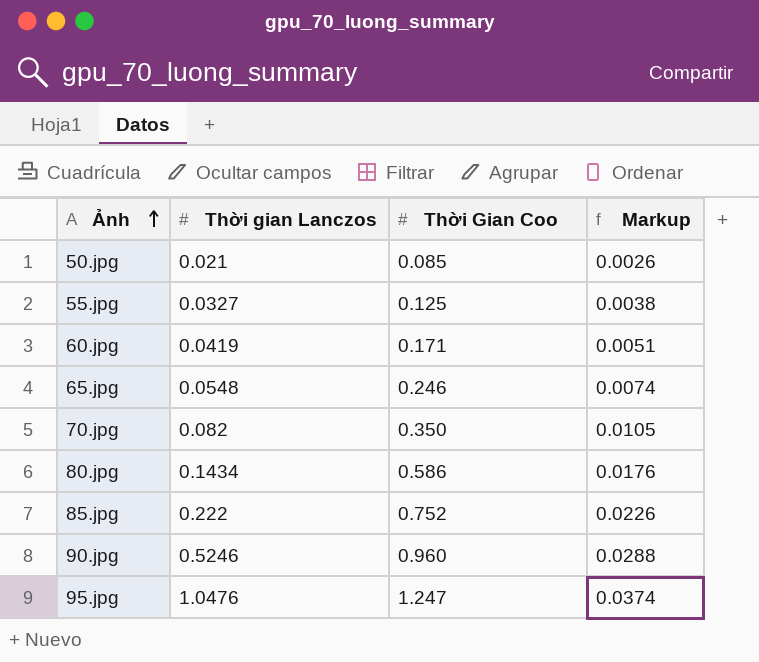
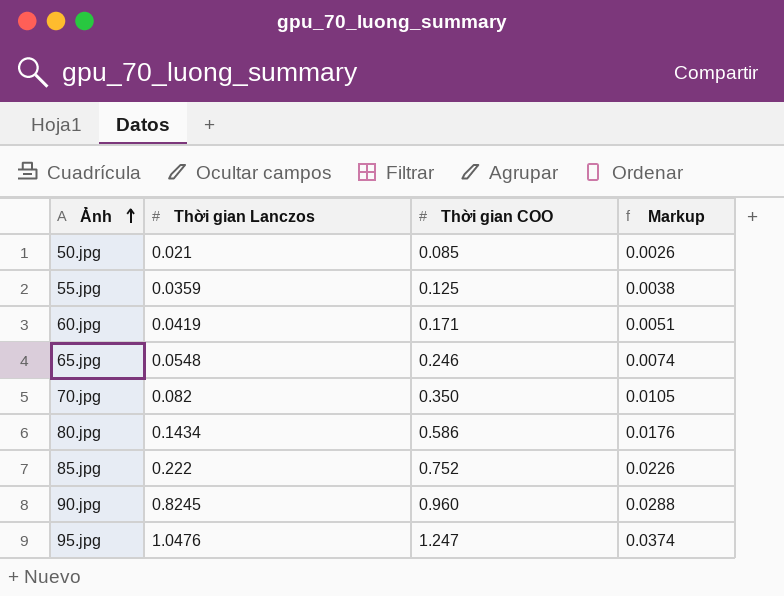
column name: Thời Gian Coo -> Thời gian COO
55.jpg | Thời gian Lanczos: 0.0327 -> 0.0359
90.jpg | Thời gian Lanczos: 0.5246 -> 0.8245

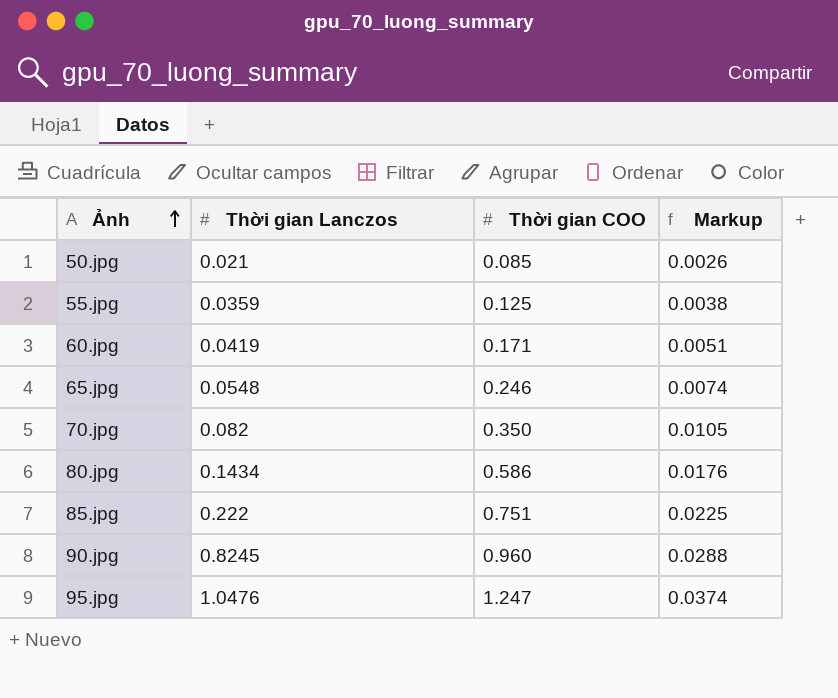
85.jpg | Thời gian COO: 0.752 -> 0.751
85.jpg | Markup: 0.0226 -> 0.0225

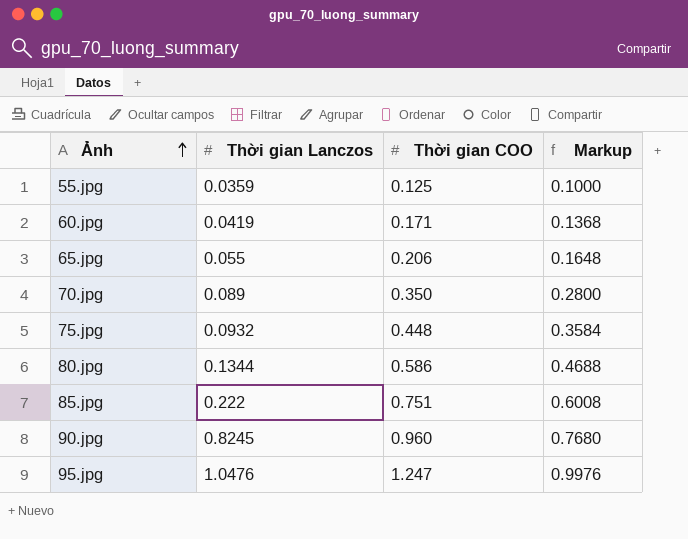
column Markup | formula: [Thời gian COO] * 0.03 -> [Thời gian COO] * 0.8
row 50.jpg: 0.021 | 0.085 | 0.0026 -> none
65.jpg | Thời gian Lanczos: 0.0548 -> 0.055
65.jpg | Thời gian COO: 0.246 -> 0.206
70.jpg | Thời gian Lanczos: 0.082 -> 0.089
row 75.jpg: none -> 0.0932 | 0.448 | 0.3584
80.jpg | Thời gian Lanczos: 0.1434 -> 0.1344

